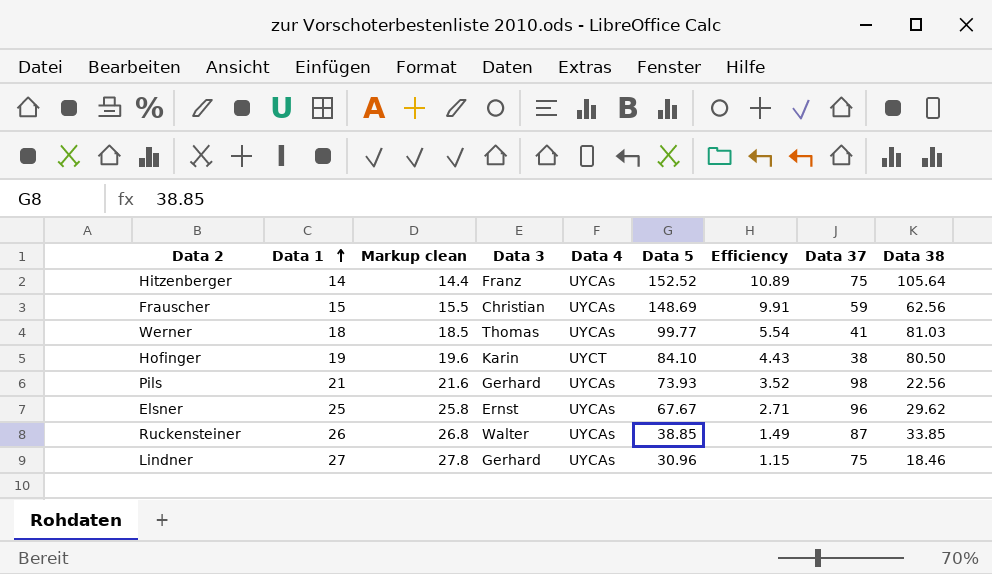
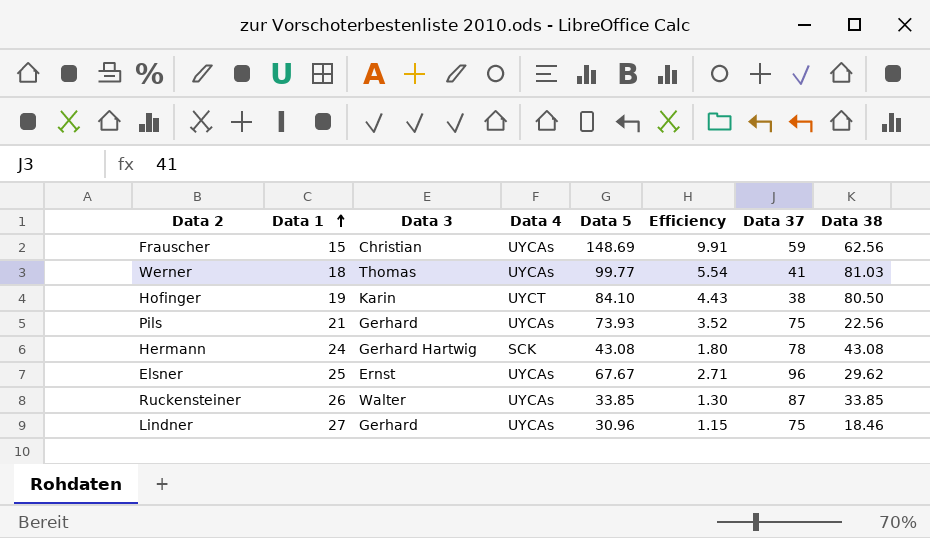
column Markup clean | formula: [Data 1] * 1.03 -> none
row Hitzenberger: 14 | 14.4 | Franz | UYCAs | 152.52 | 10.89 | 75 | 105.64 -> none
Pils | Data 37: 98 -> 75
row Hermann: none -> 24 | Gerhard Hartwig | SCK | 43.08 | 1.80 | 78 | 43.08
Ruckensteiner | Data 5: 38.85 -> 33.85
Ruckensteiner | Efficiency: 1.49 -> 1.30

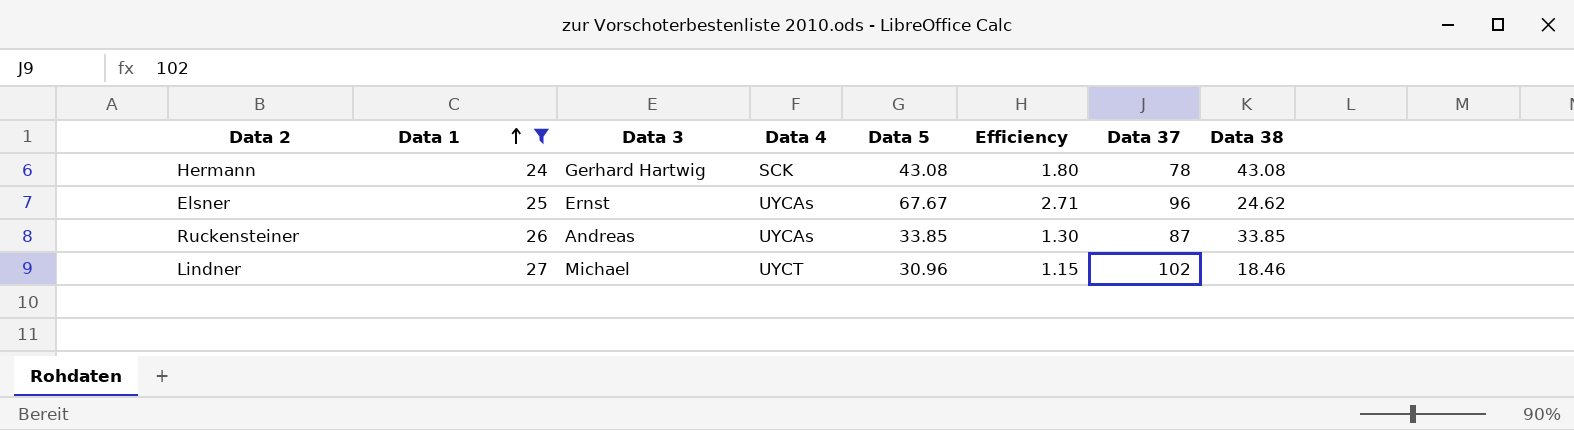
filter: none -> Data 1 >= 24
Elsner | Data 38: 29.62 -> 24.62
Ruckensteiner | Data 3: Walter -> Andreas
Lindner | Data 3: Gerhard -> Michael
Lindner | Data 4: UYCAs -> UYCT
Lindner | Data 37: 75 -> 102

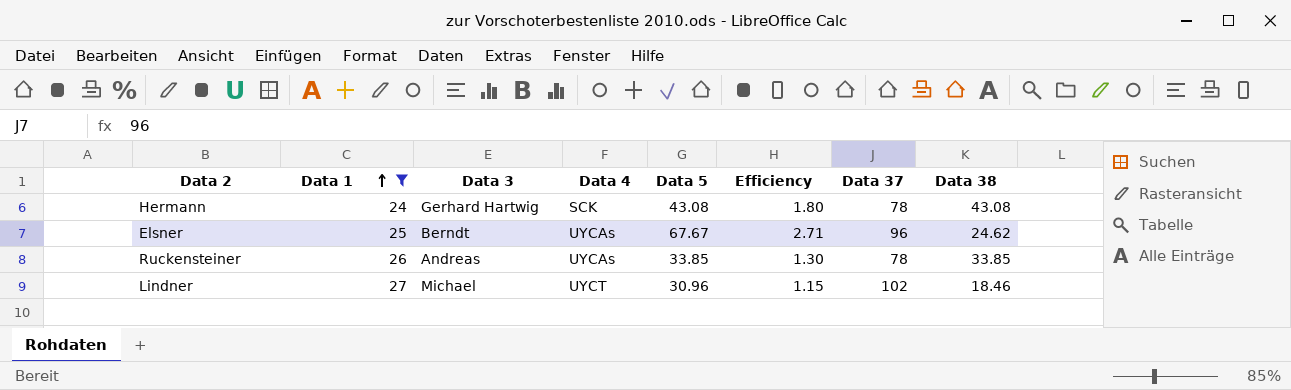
Elsner | Data 3: Ernst -> Berndt
Ruckensteiner | Data 37: 87 -> 78

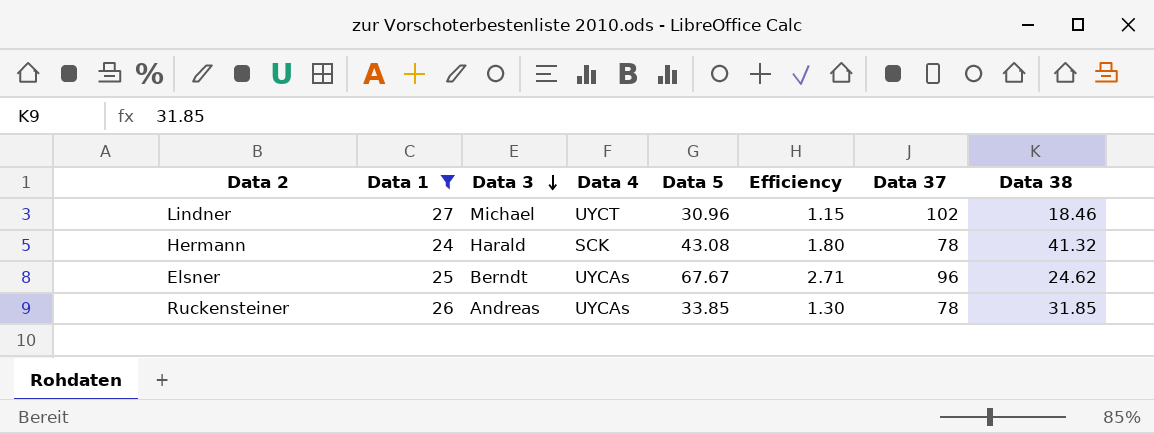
row order: Data 1 ascending -> Data 3 descending
Hermann | Data 3: Gerhard Hartwig -> Harald
Hermann | Data 38: 43.08 -> 41.32
Ruckensteiner | Data 38: 33.85 -> 31.85

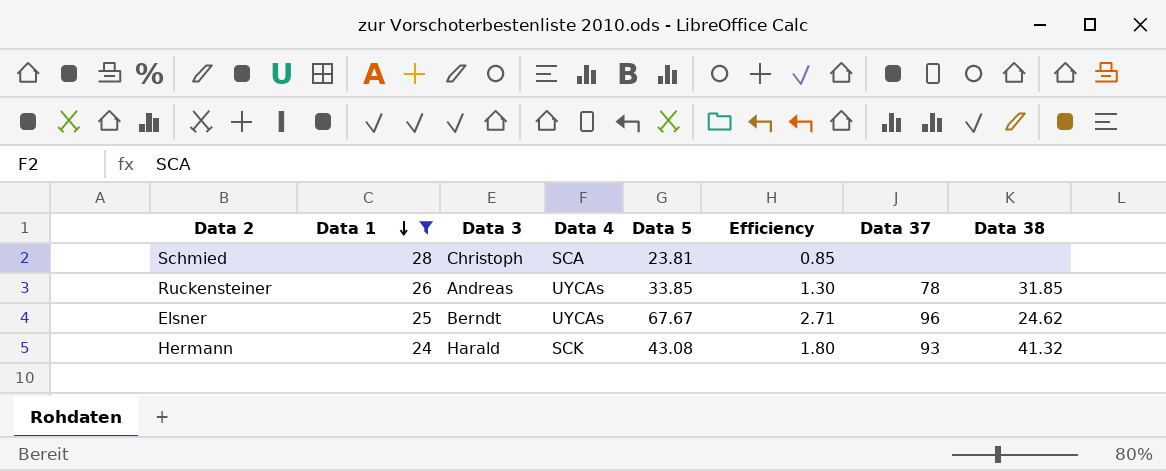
row order: Data 3 descending -> Data 1 descending
row Lindner: 27 | Michael | UYCT | 30.96 | 1.15 | 102 | 18.46 -> none
row Schmied: none -> 28 | Christoph | SCA | 23.81 | 0.85 | none | none
Hermann | Data 37: 78 -> 93

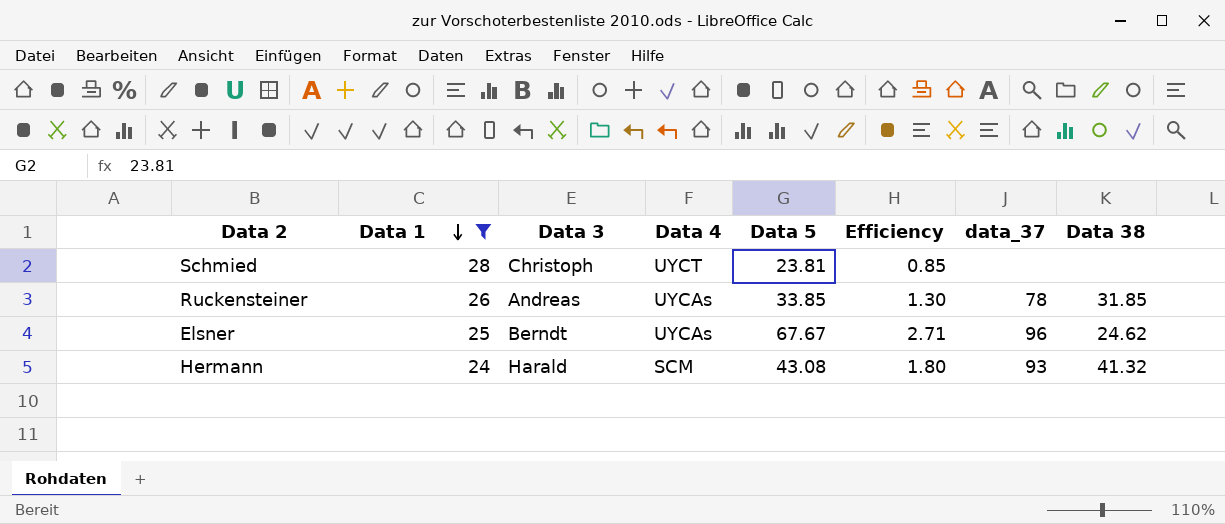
column name: Data 37 -> data_37
Schmied | Data 4: SCA -> UYCT
Hermann | Data 4: SCK -> SCM

